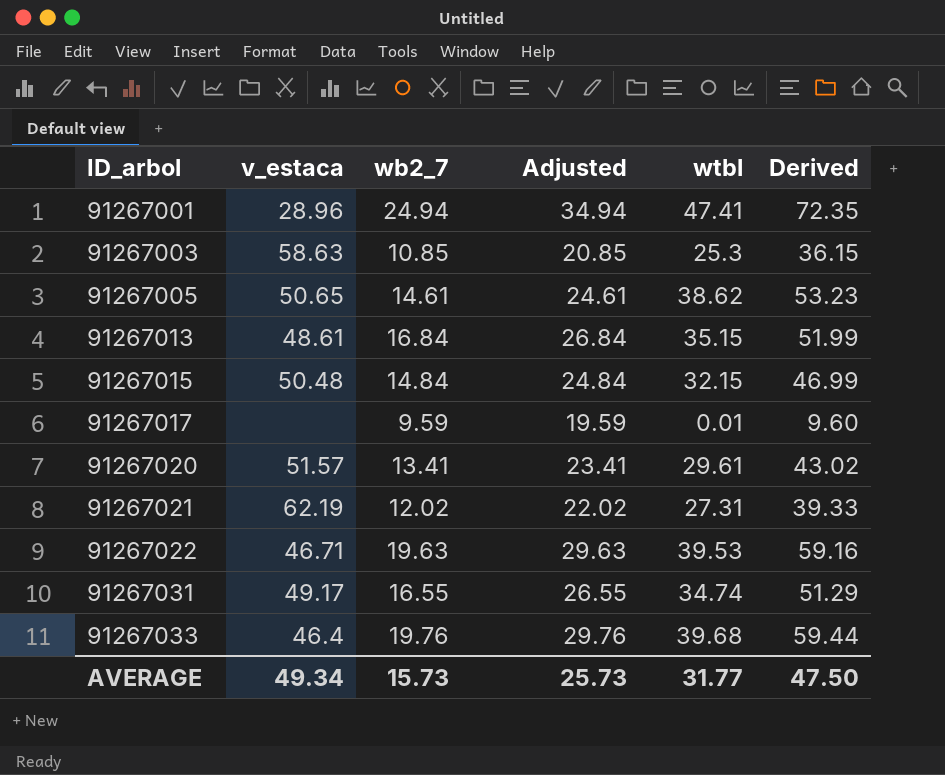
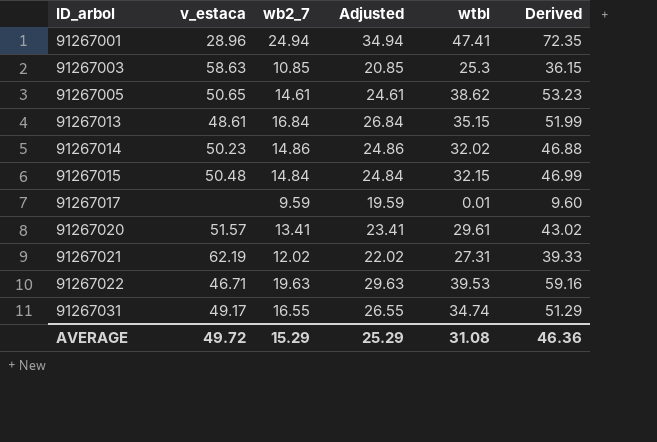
row 91267033: 46.4 | 19.76 | 29.76 | 39.68 | 59.44 -> none
row 91267014: none -> 50.23 | 14.86 | 24.86 | 32.02 | 46.88
AVERAGE | v_estaca: 49.34 -> 49.72
AVERAGE | wb2_7: 15.73 -> 15.29
AVERAGE | Adjusted: 25.73 -> 25.29
AVERAGE | wtbl: 31.77 -> 31.08
AVERAGE | Derived: 47.50 -> 46.36

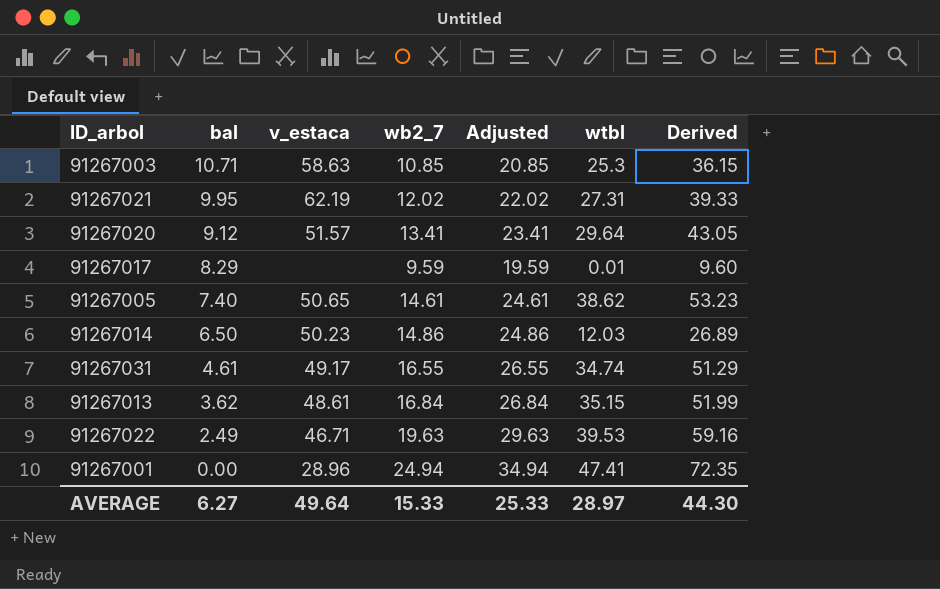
row order: ID_arbol ascending -> bal descending
column bal | position: none -> 2
row 91267015: 50.48 | 14.84 | 24.84 | 32.15 | 46.99 -> none
91267020 | wtbl: 29.61 -> 29.64
91267020 | Derived: 43.02 -> 43.05
91267014 | wtbl: 32.02 -> 12.03
91267014 | Derived: 46.88 -> 26.89
AVERAGE | v_estaca: 49.72 -> 49.64
AVERAGE | wb2_7: 15.29 -> 15.33
AVERAGE | Adjusted: 25.29 -> 25.33
AVERAGE | wtbl: 31.08 -> 28.97
AVERAGE | Derived: 46.36 -> 44.30

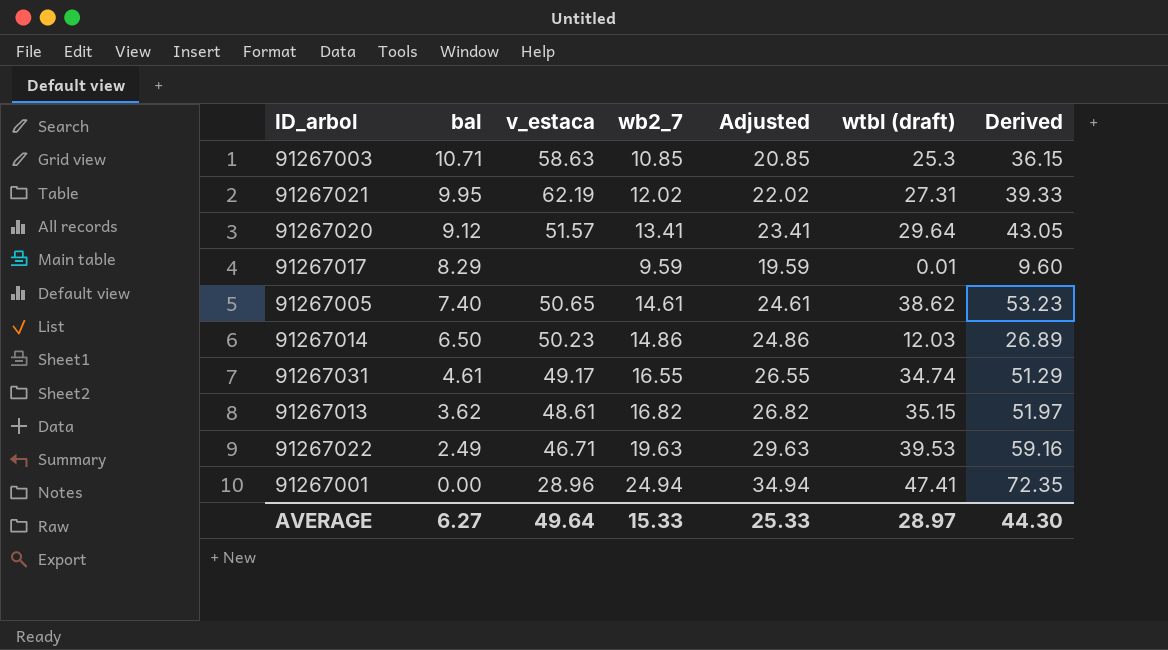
column name: wtbl -> wtbl (draft)
91267013 | wb2_7: 16.84 -> 16.82
91267013 | Adjusted: 26.84 -> 26.82
91267013 | Derived: 51.99 -> 51.97

